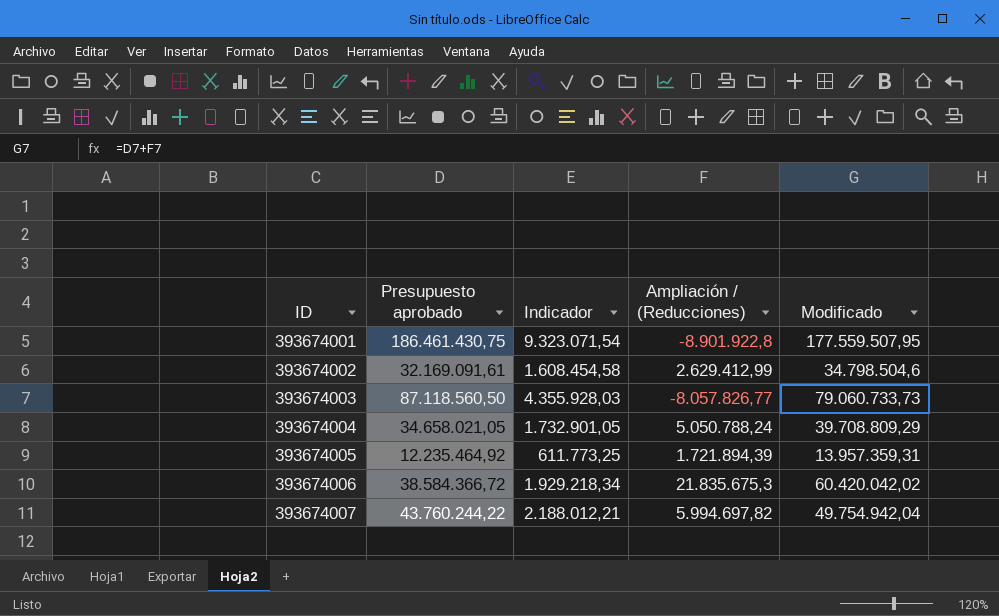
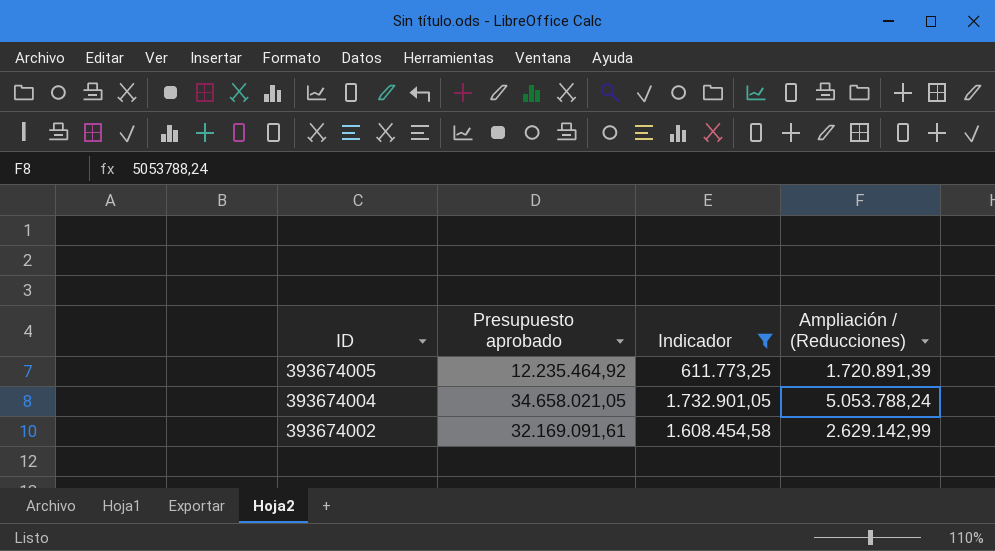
filter: none -> Indicador <= 1.732.901,05
row order: ID ascending -> ID descending
column Modificado | formula: [Presupuesto aprobado] + [Ampliación / (Reducciones)] -> none
393674005 | Ampliación / (Reducciones): 1.721.894,39 -> 1.720.891,39
393674004 | Ampliación / (Reducciones): 5.050.788,24 -> 5.053.788,24
393674002 | Ampliación / (Reducciones): 2.629.412,99 -> 2.629.142,99

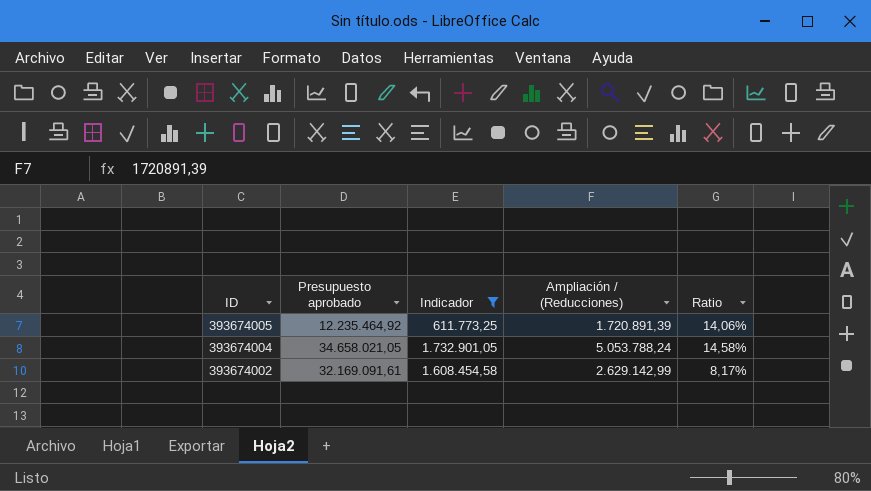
column Ratio | formula: none -> [Ampliación / (Reducciones)] / [Presupuesto aprobado]

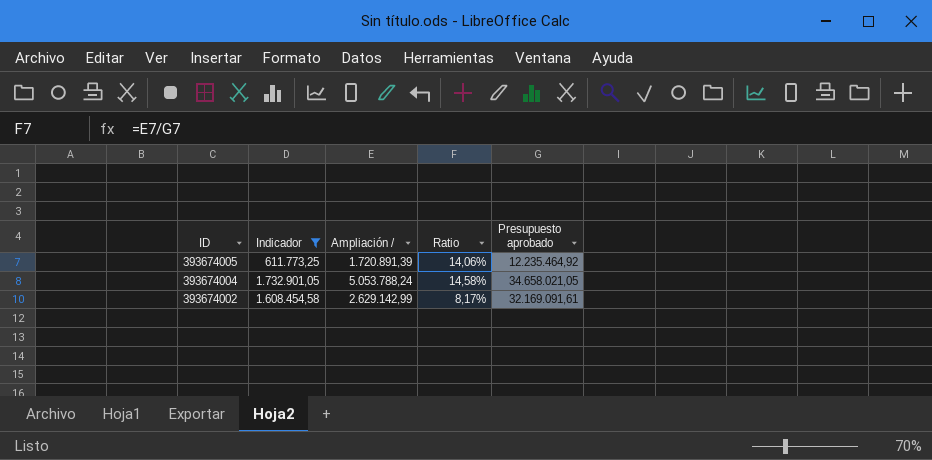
column name: Ampliación / (Reducciones) -> Ampliación /
column Presupuesto aprobado | position: 2 -> 5

